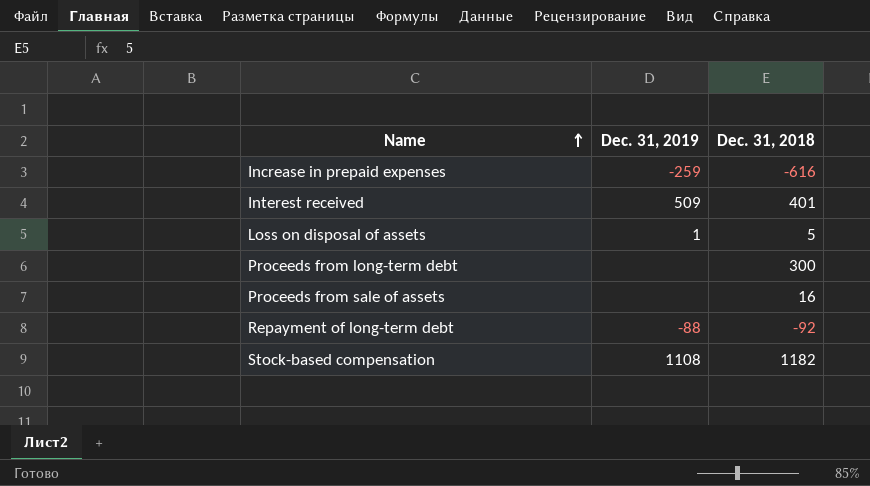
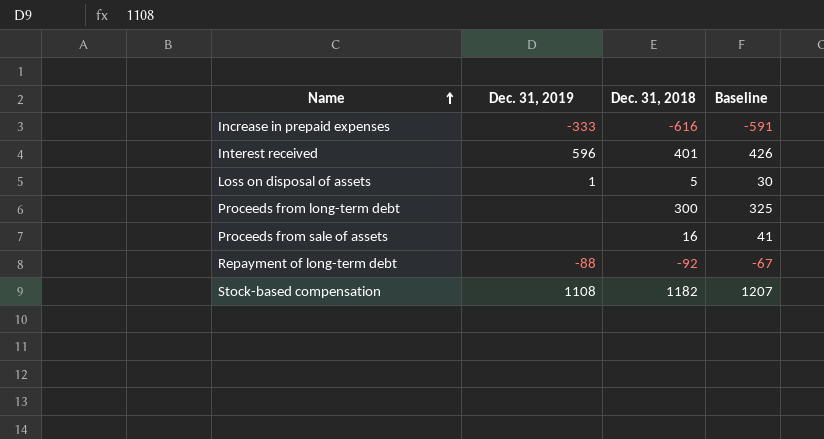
column Baseline | formula: none -> [Dec. 31, 2018] + 25
Increase in prepaid expenses | Dec. 31, 2019: -259 -> -333
Interest received | Dec. 31, 2019: 509 -> 596

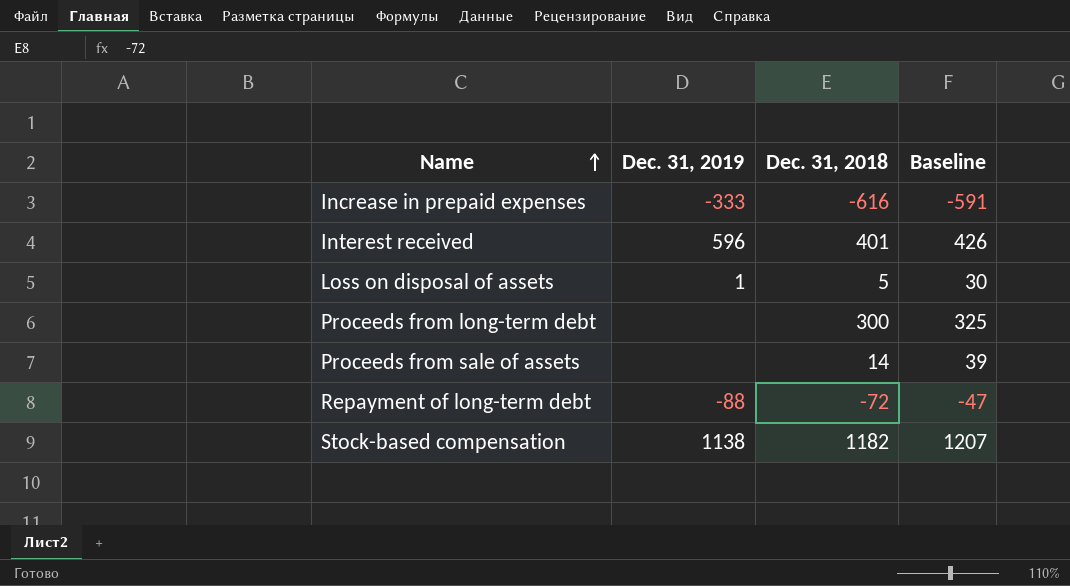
Proceeds from sale of assets | Dec. 31, 2018: 16 -> 14
Proceeds from sale of assets | Baseline: 41 -> 39
Repayment of long-term debt | Dec. 31, 2018: -92 -> -72
Repayment of long-term debt | Baseline: -67 -> -47
Stock-based compensation | Dec. 31, 2019: 1108 -> 1138

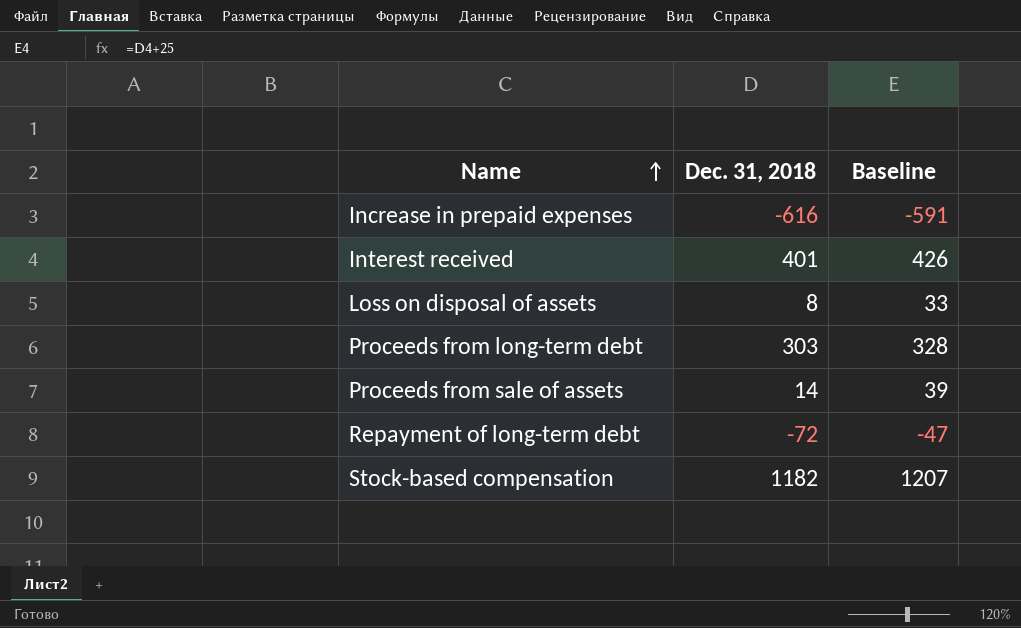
column Dec. 31, 2019 | position: 2 -> none
Loss on disposal of assets | Dec. 31, 2018: 5 -> 8
Loss on disposal of assets | Baseline: 30 -> 33
Proceeds from long-term debt | Dec. 31, 2018: 300 -> 303
Proceeds from long-term debt | Baseline: 325 -> 328

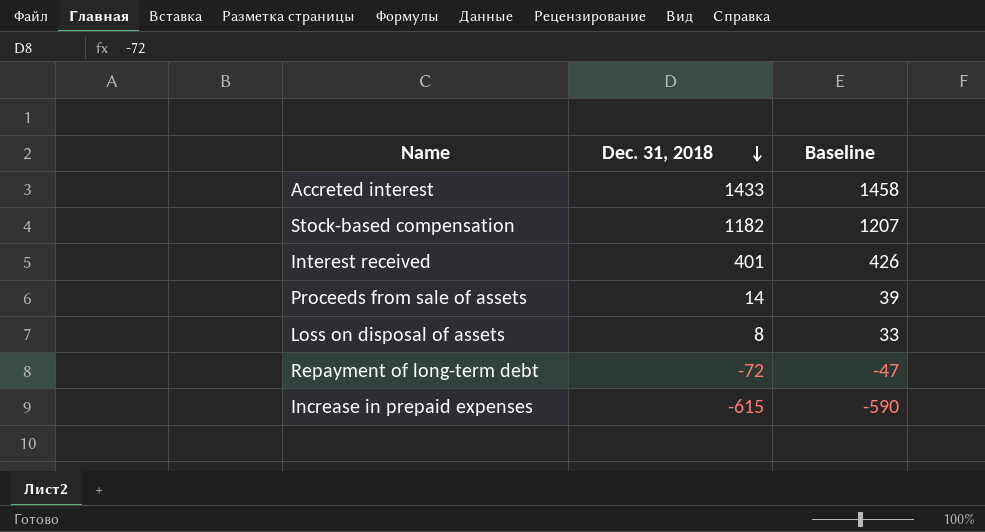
row order: Name ascending -> Dec. 31, 2018 descending
row Proceeds from long-term debt: 303 | 328 -> none
row Accreted interest: none -> 1433 | 1458
Increase in prepaid expenses | Dec. 31, 2018: -616 -> -615
Increase in prepaid expenses | Baseline: -591 -> -590

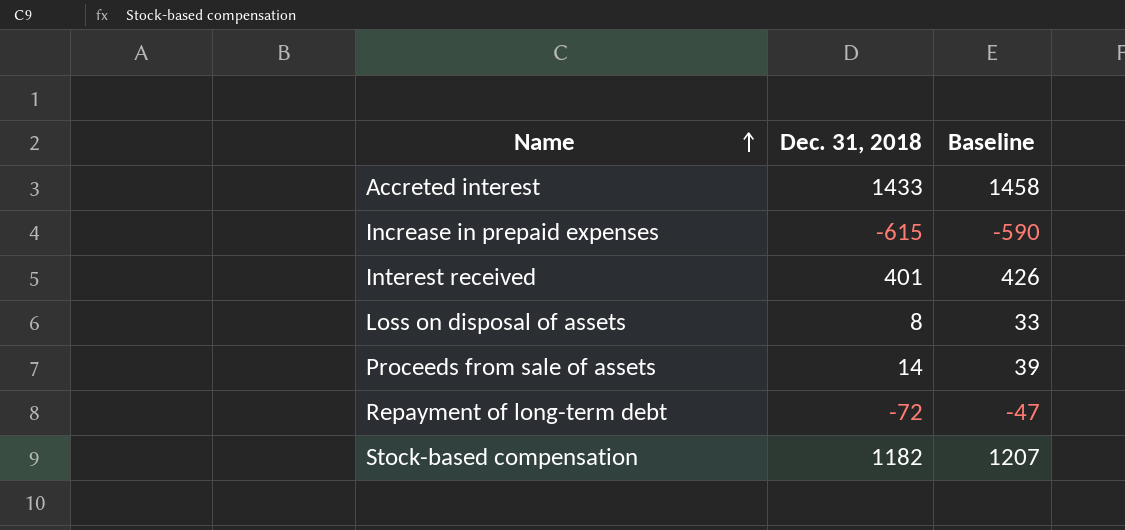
row order: Dec. 31, 2018 descending -> Name ascending

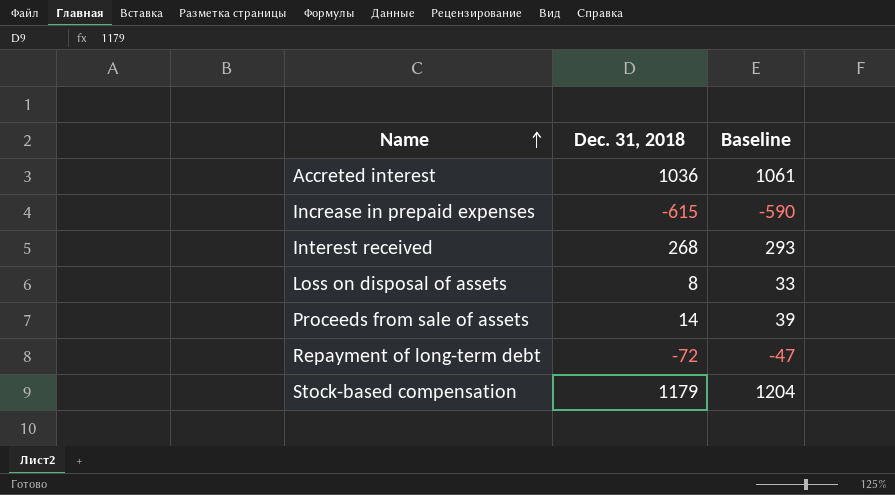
Accreted interest | Dec. 31, 2018: 1433 -> 1036
Accreted interest | Baseline: 1458 -> 1061
Interest received | Dec. 31, 2018: 401 -> 268
Interest received | Baseline: 426 -> 293
Stock-based compensation | Dec. 31, 2018: 1182 -> 1179
Stock-based compensation | Baseline: 1207 -> 1204

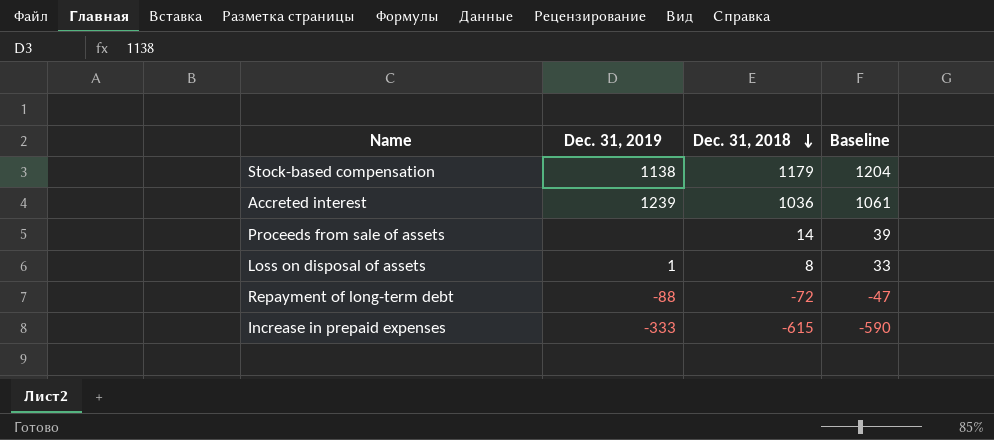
row order: Name ascending -> Dec. 31, 2018 descending
column Dec. 31, 2019 | position: none -> 2
row Interest received: 268 | 293 -> none

